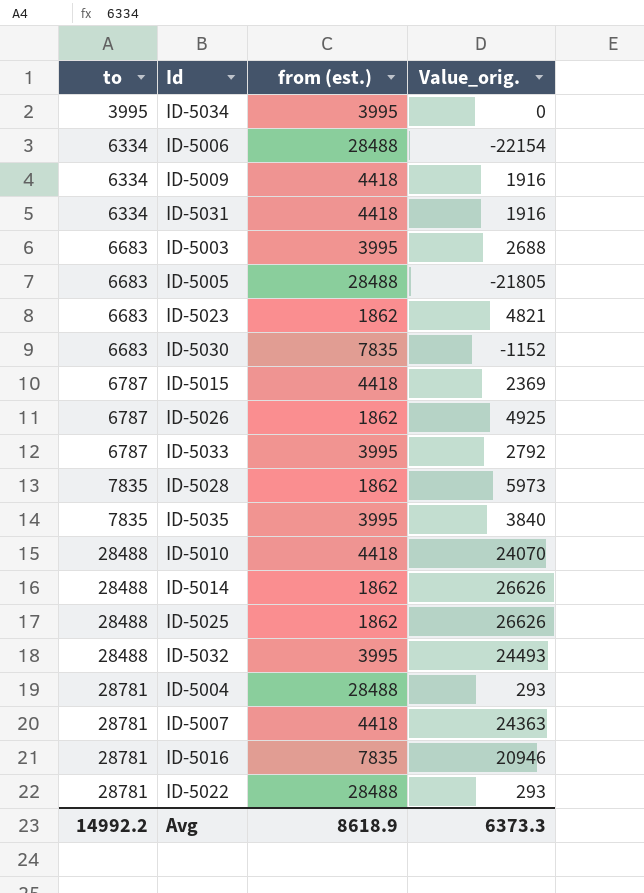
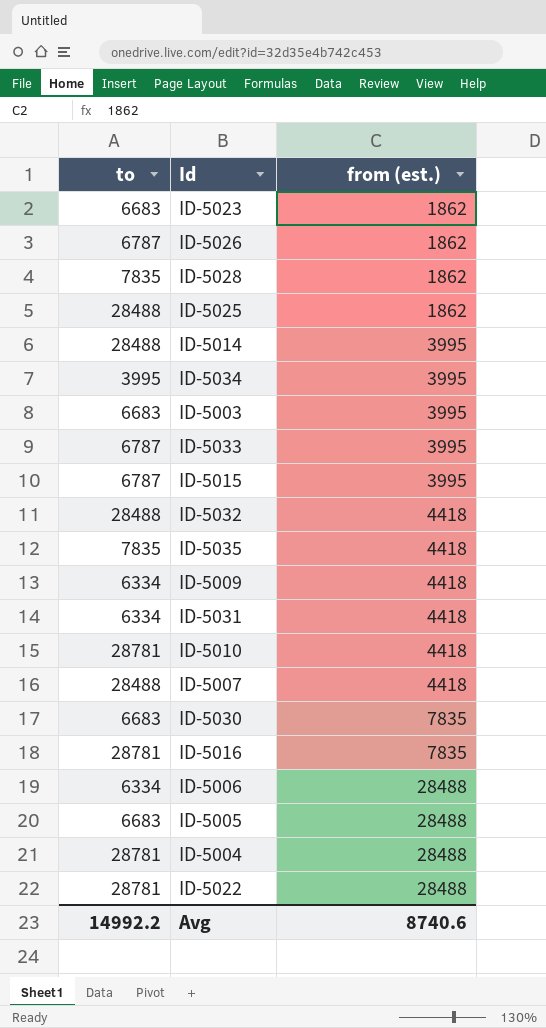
row order: to ascending -> from (est.) ascending
column Value_orig. | formula: [to] - [from (est.)] -> none
ID-5014 | from (est.): 1862 -> 3995
ID-5015 | from (est.): 4418 -> 3995
ID-5032 | from (est.): 3995 -> 4418
ID-5035 | from (est.): 3995 -> 4418
ID-5010 | to: 28488 -> 28781
ID-5007 | to: 28781 -> 28488
Avg | from (est.): 8618.9 -> 8740.6

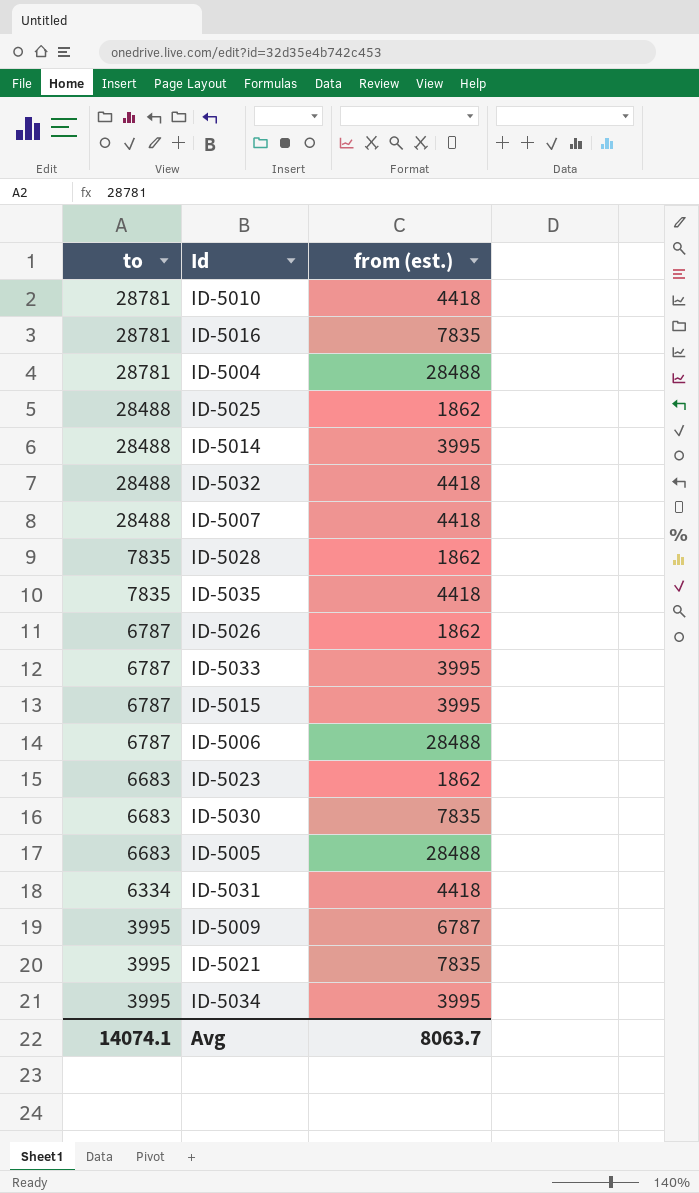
row order: from (est.) ascending -> to descending
row ID-5003: 6683 | 3995 -> none
row ID-5022: 28781 | 28488 -> none
ID-5006 | to: 6334 -> 6787
ID-5009 | to: 6334 -> 3995
ID-5009 | from (est.): 4418 -> 6787
row ID-5021: none -> 3995 | 7835
Avg | to: 14992.2 -> 14074.1
Avg | from (est.): 8740.6 -> 8063.7

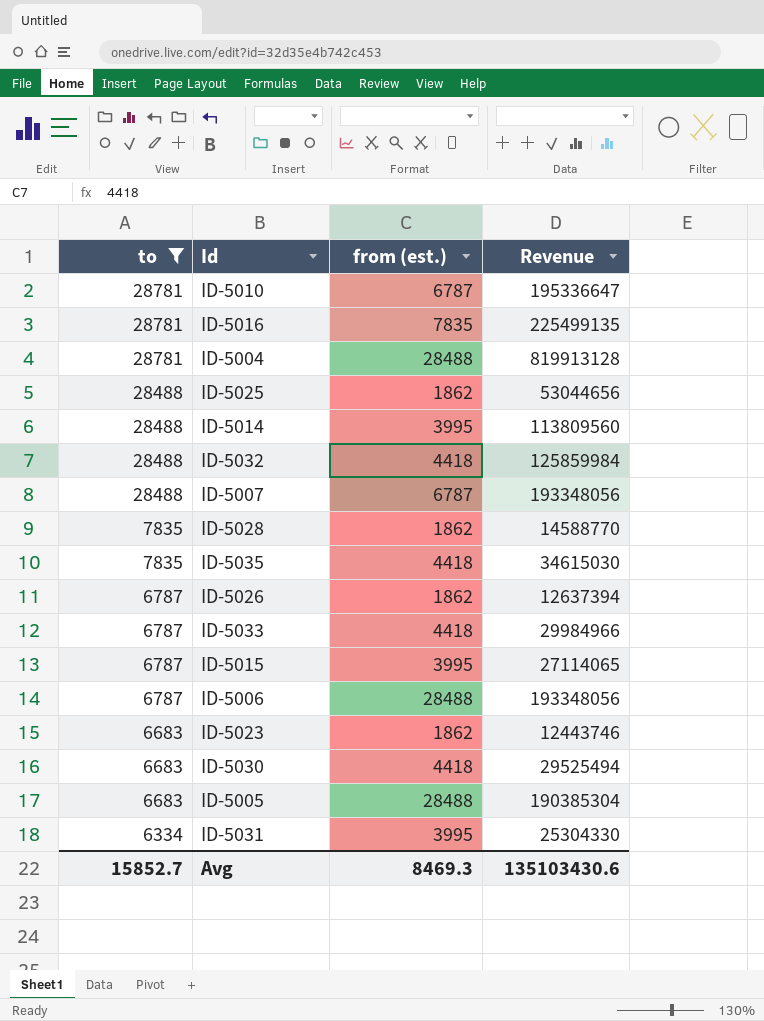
filter: none -> to != 3995
column Revenue | formula: none -> [to] * [from (est.)]
ID-5010 | from (est.): 4418 -> 6787
ID-5007 | from (est.): 4418 -> 6787
ID-5033 | from (est.): 3995 -> 4418
ID-5030 | from (est.): 7835 -> 4418
ID-5031 | from (est.): 4418 -> 3995
Avg | to: 14074.1 -> 15852.7
Avg | from (est.): 8063.7 -> 8469.3

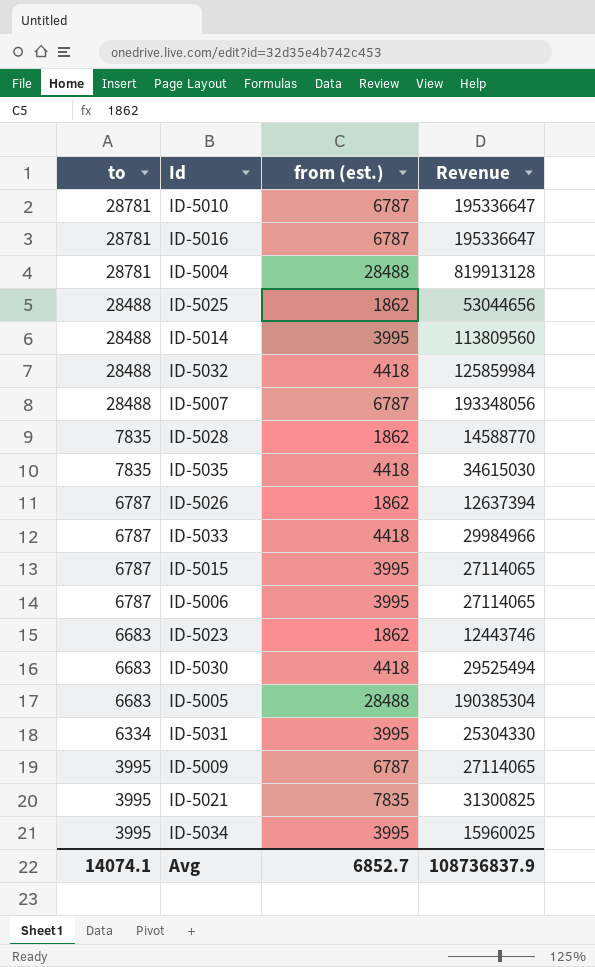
filter: to != 3995 -> none
ID-5016 | from (est.): 7835 -> 6787
ID-5016 | Revenue: 225499135 -> 195336647
ID-5006 | from (est.): 28488 -> 3995
ID-5006 | Revenue: 193348056 -> 27114065
Avg | to: 15852.7 -> 14074.1
Avg | from (est.): 8469.3 -> 6852.7
Avg | Revenue: 135103430.6 -> 108736837.9

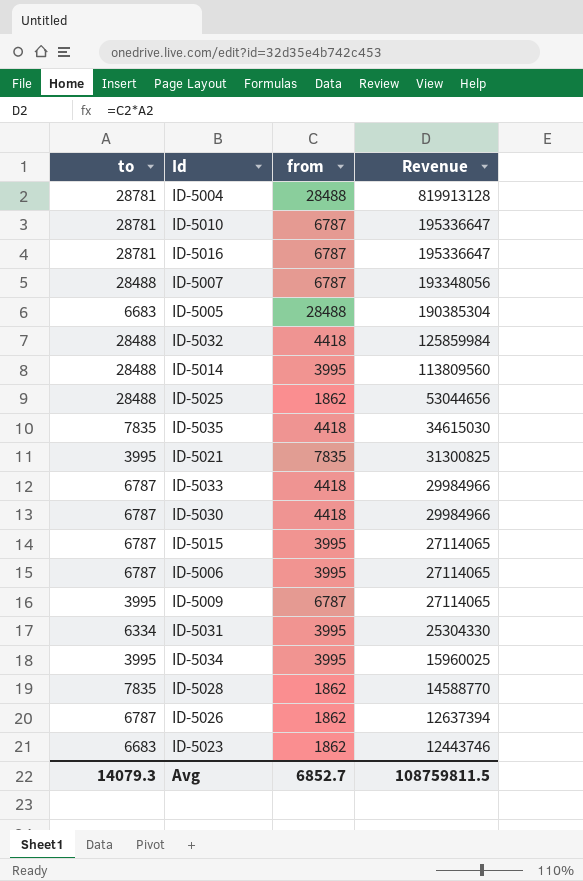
row order: to descending -> Revenue descending
column name: from (est.) -> from
ID-5030 | to: 6683 -> 6787
ID-5030 | Revenue: 29525494 -> 29984966
Avg | to: 14074.1 -> 14079.3
Avg | Revenue: 108736837.9 -> 108759811.5

